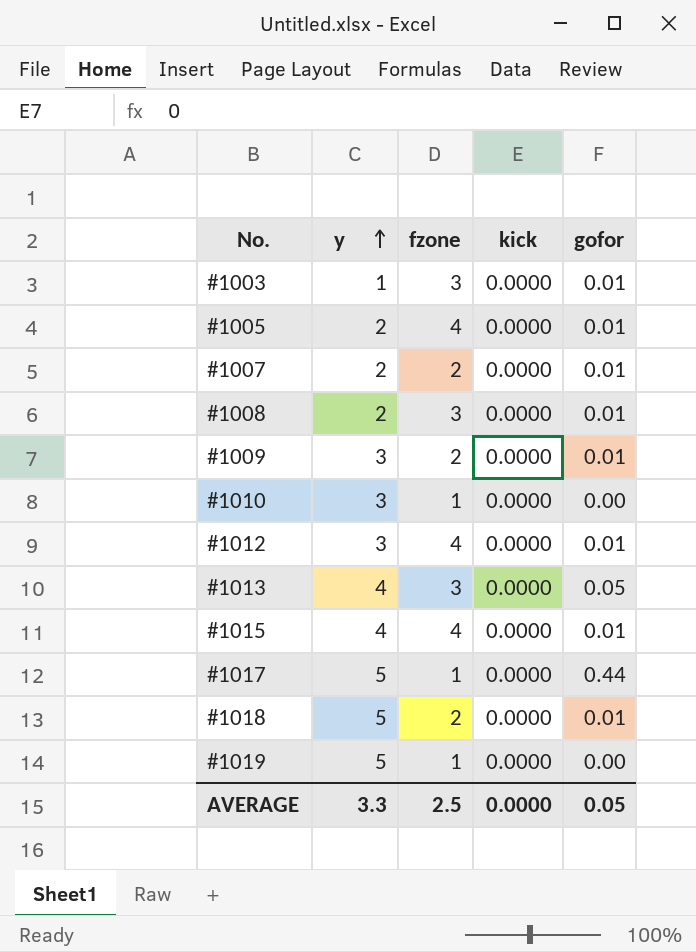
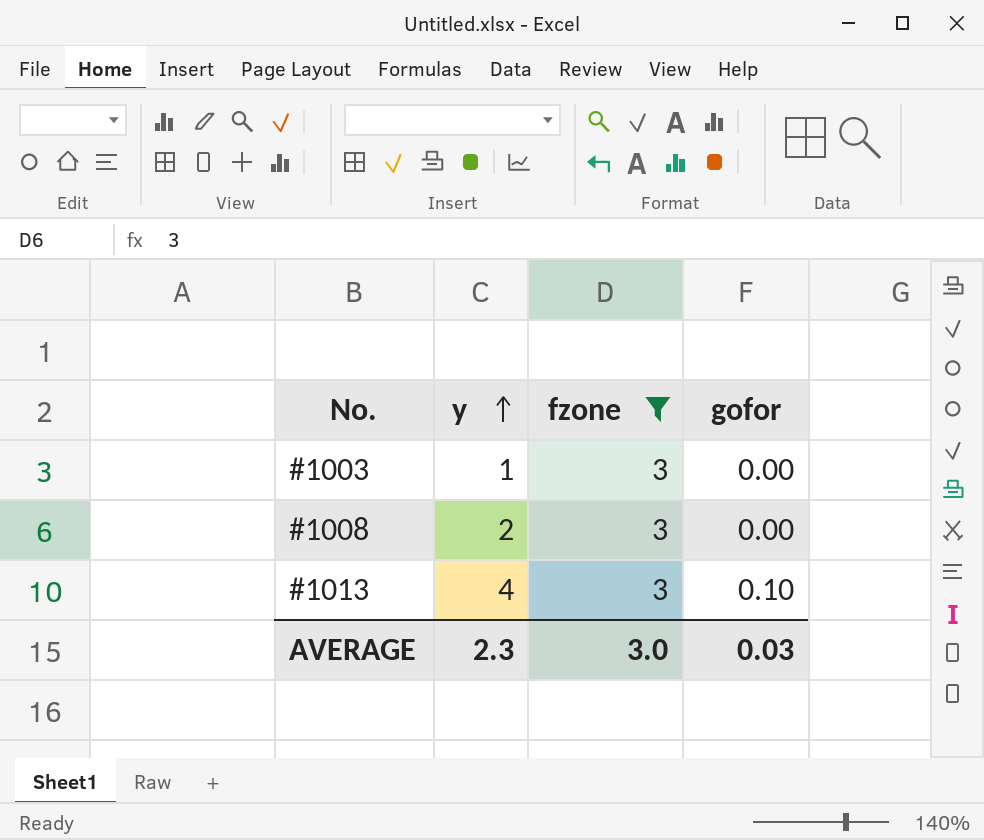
filter: none -> fzone = 3
column kick | position: 4 -> none
#1003 | gofor: 0.01 -> 0.00
#1008 | gofor: 0.01 -> 0.00
#1013 | gofor: 0.05 -> 0.10
AVERAGE | y: 3.3 -> 2.3
AVERAGE | fzone: 2.5 -> 3.0
AVERAGE | gofor: 0.05 -> 0.03

